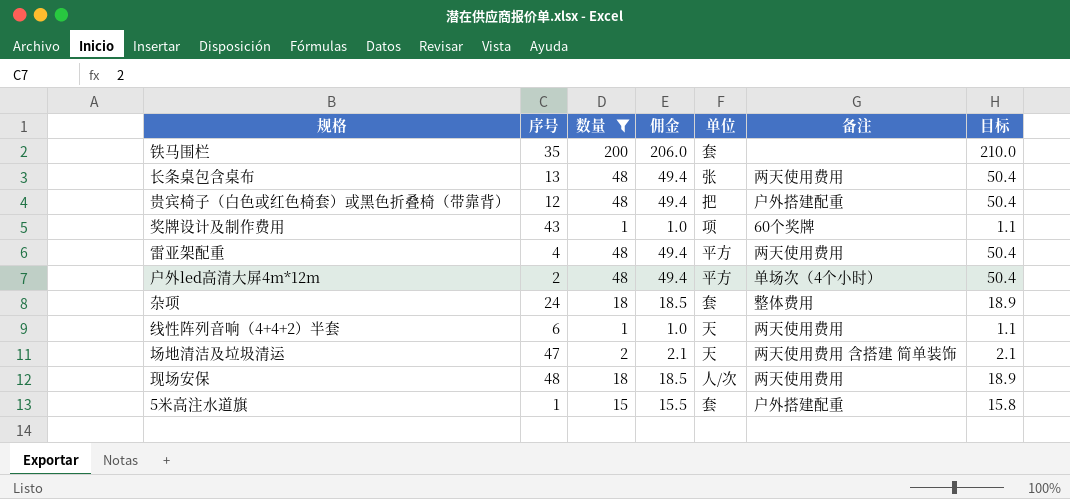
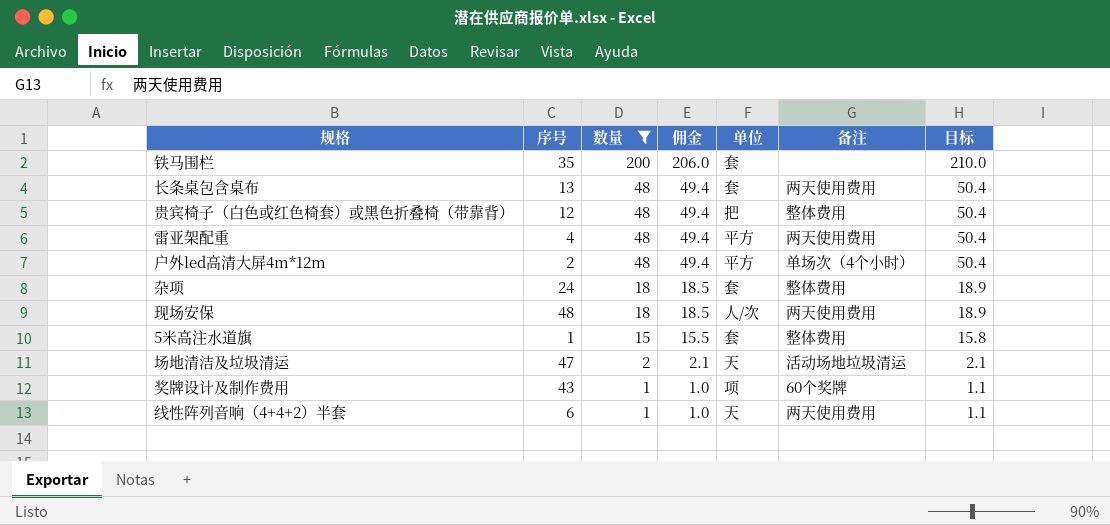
row order: none -> 数量 descending
长条桌包含桌布 | 单位: 张 -> 套
贵宾椅子（白色或红色椅套）或黑色折叠椅（带靠背） | 备注: 户外搭建配重 -> 整体费用
5米高注水道旗 | 备注: 户外搭建配重 -> 整体费用
场地清洁及垃圾清运 | 备注: 两天使用费用 含搭建 简单装饰 -> 活动场地垃圾清运

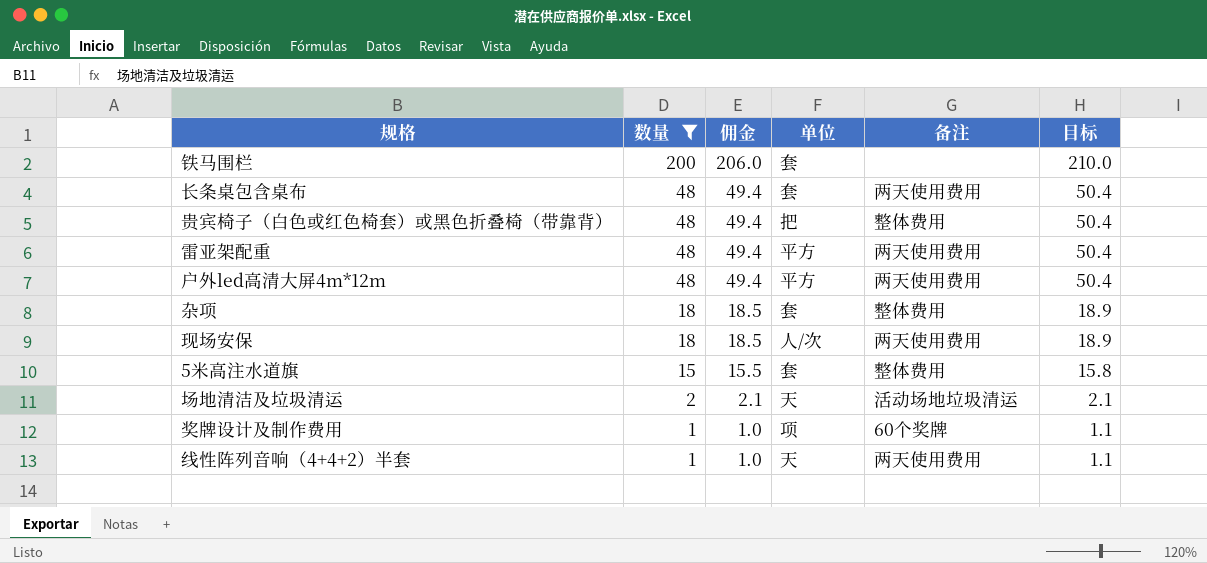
column 序号 | position: 2 -> none
户外led高清大屏4m*12m | 备注: 单场次（4个小时） -> 两天使用费用

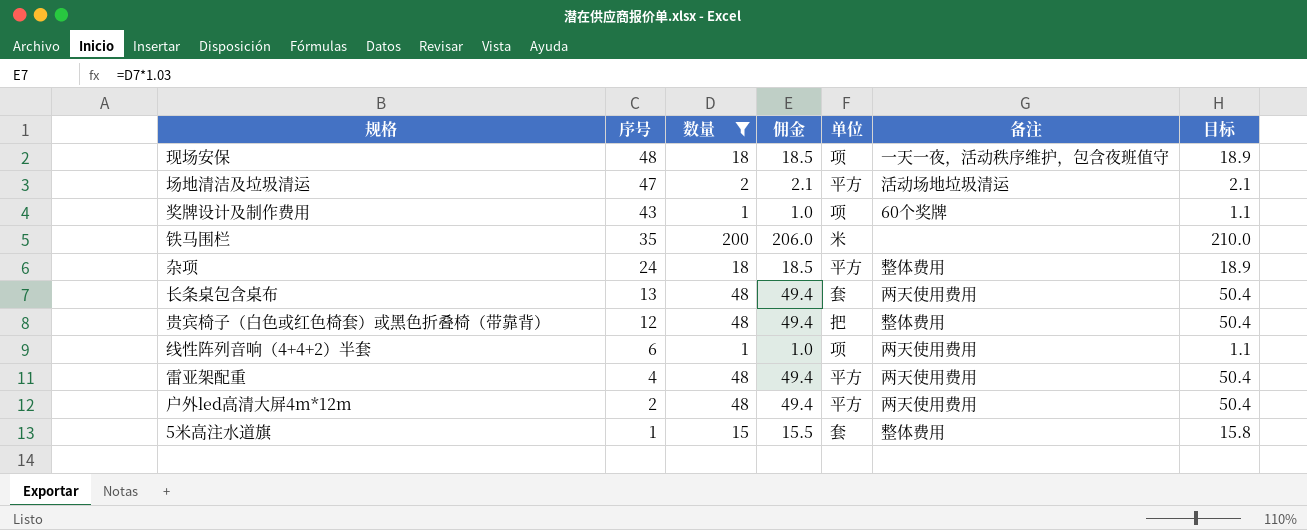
row order: 数量 descending -> 序号 descending
column 序号 | position: none -> 2
现场安保 | 单位: 人/次 -> 项
现场安保 | 备注: 两天使用费用 -> 一天一夜，活动秩序维护，包含夜班值守
场地清洁及垃圾清运 | 单位: 天 -> 平方
铁马围栏 | 单位: 套 -> 米
杂项 | 单位: 套 -> 平方
线性阵列音响（4+4+2）半套 | 单位: 天 -> 项

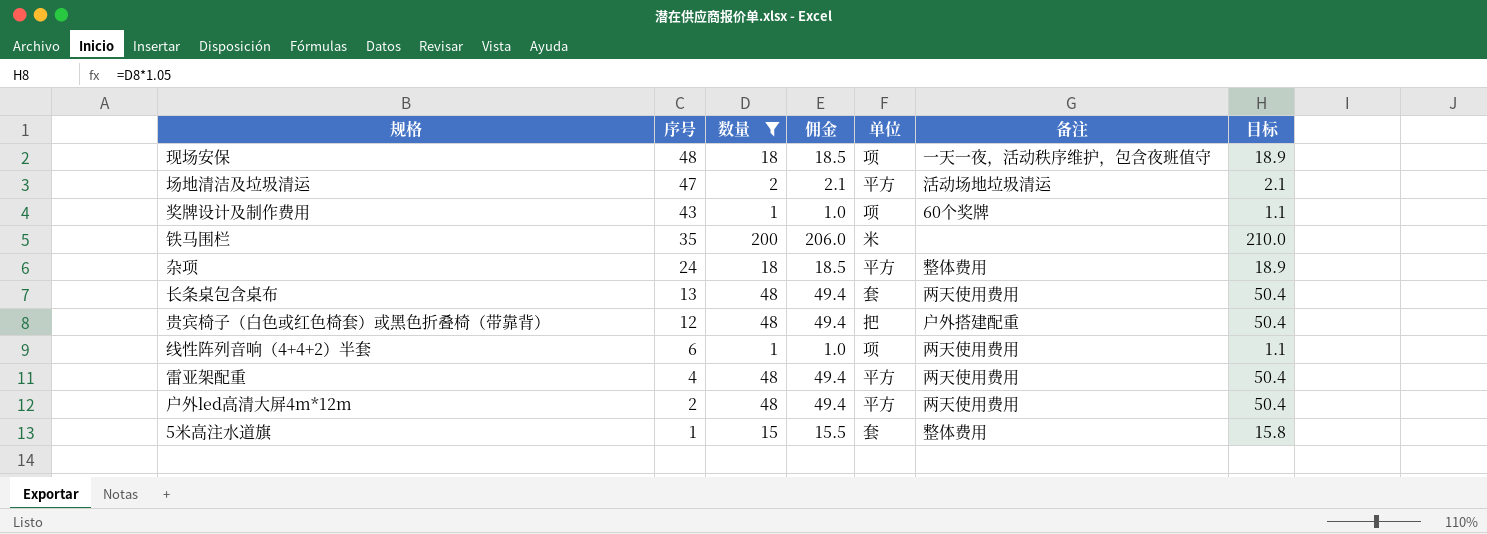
贵宾椅子（白色或红色椅套）或黑色折叠椅（带靠背） | 备注: 整体费用 -> 户外搭建配重

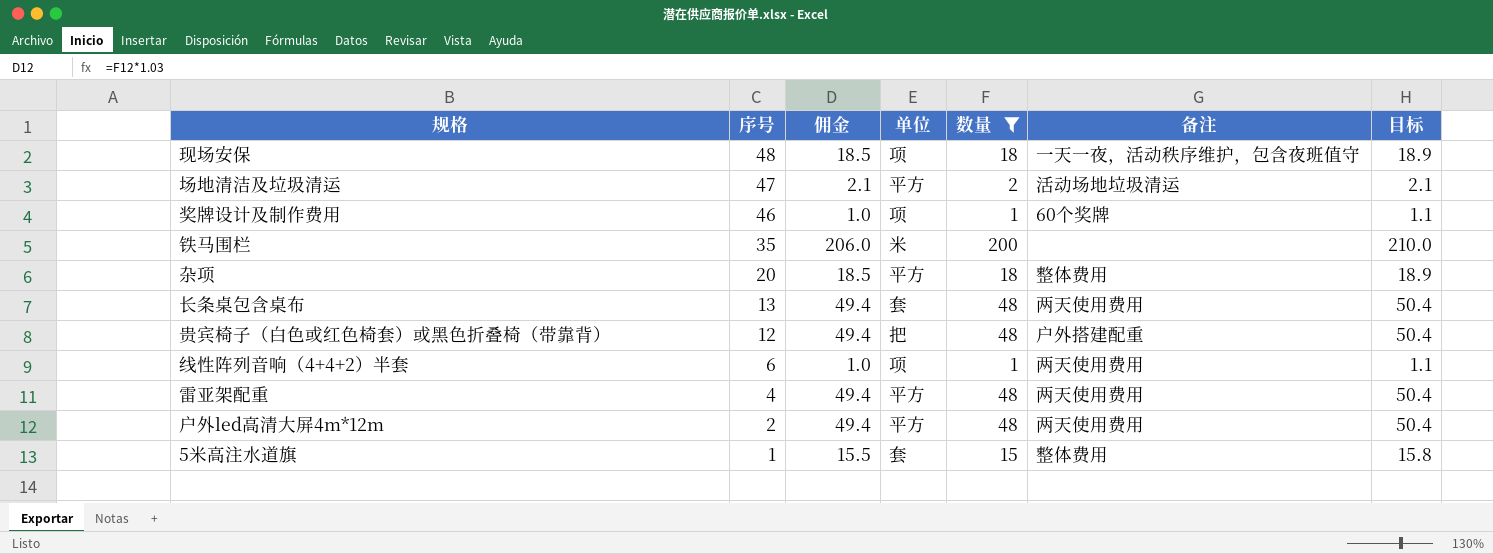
column 数量 | position: 3 -> 5
奖牌设计及制作费用 | 序号: 43 -> 46
杂项 | 序号: 24 -> 20

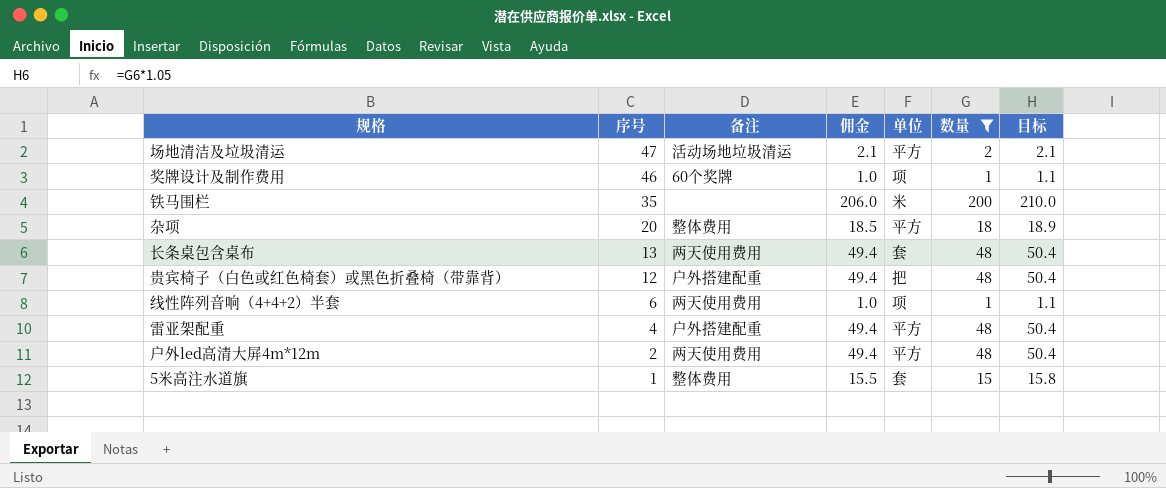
column 备注 | position: 6 -> 3
row 现场安保: 48 | 18.5 | 项 | 18 | 一天一夜，活动秩序维护，包含夜班值守 | 18.9 -> none
雷亚架配重 | 备注: 两天使用费用 -> 户外搭建配重

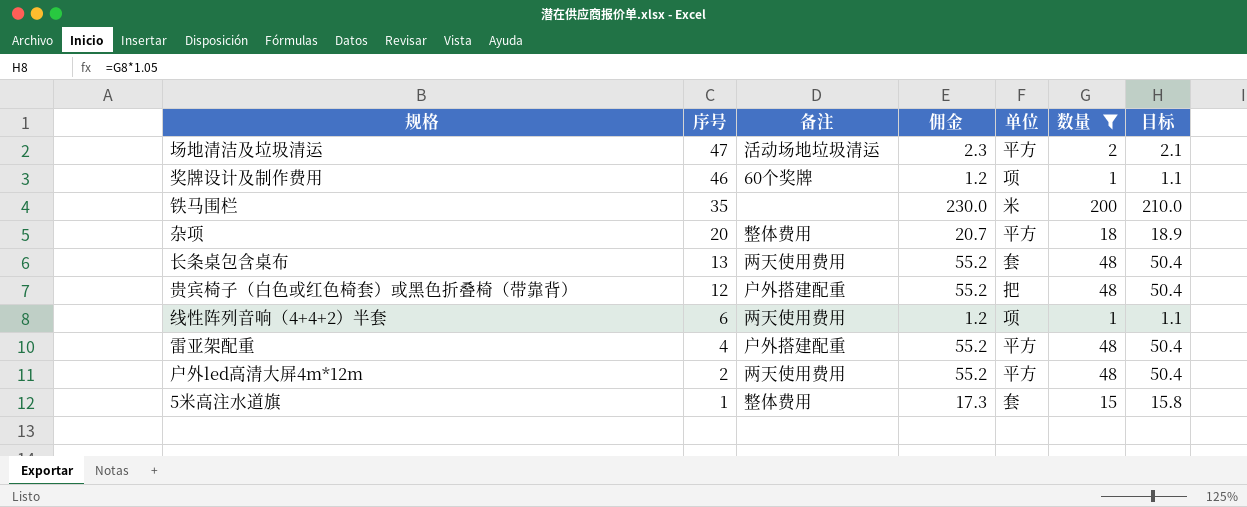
column 佣金 | formula: [数量] * 1.03 -> [数量] * 1.15

